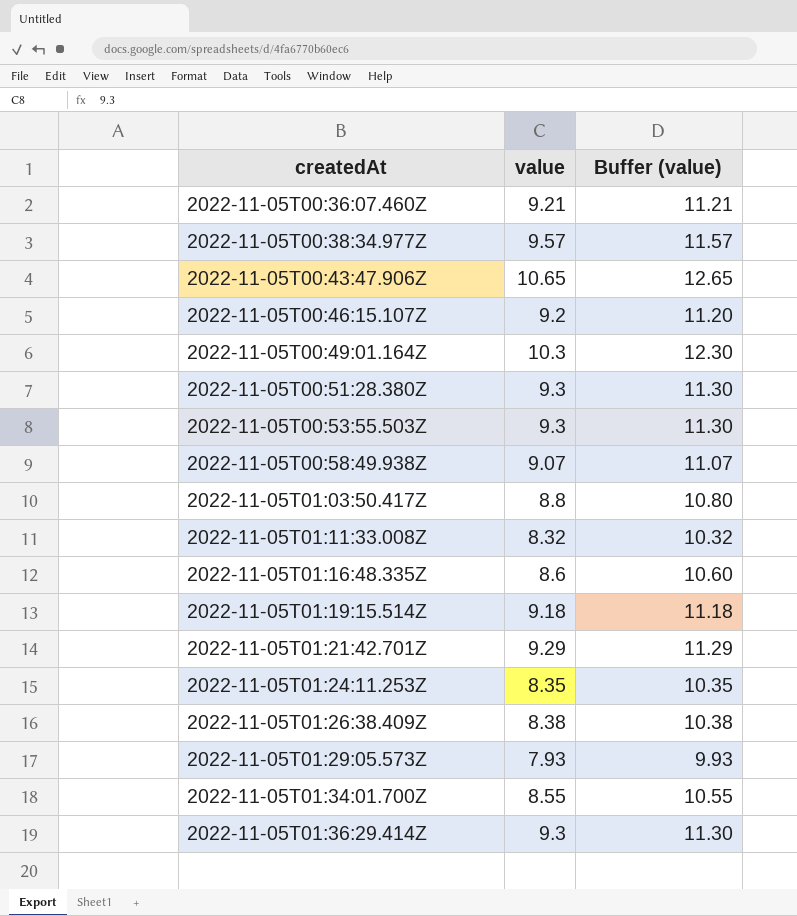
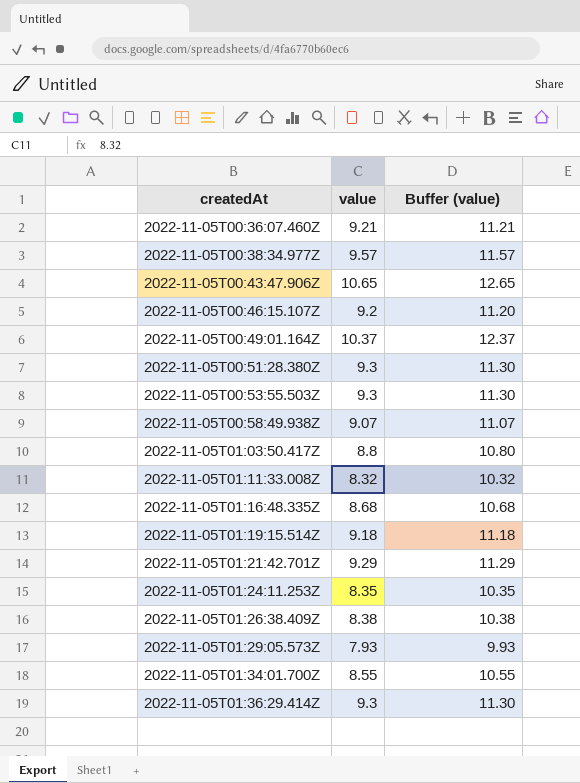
2022-11-05T00:49:01.164Z | value: 10.3 -> 10.37
2022-11-05T00:49:01.164Z | Buffer (value): 12.30 -> 12.37
2022-11-05T01:16:48.335Z | value: 8.6 -> 8.68
2022-11-05T01:16:48.335Z | Buffer (value): 10.60 -> 10.68

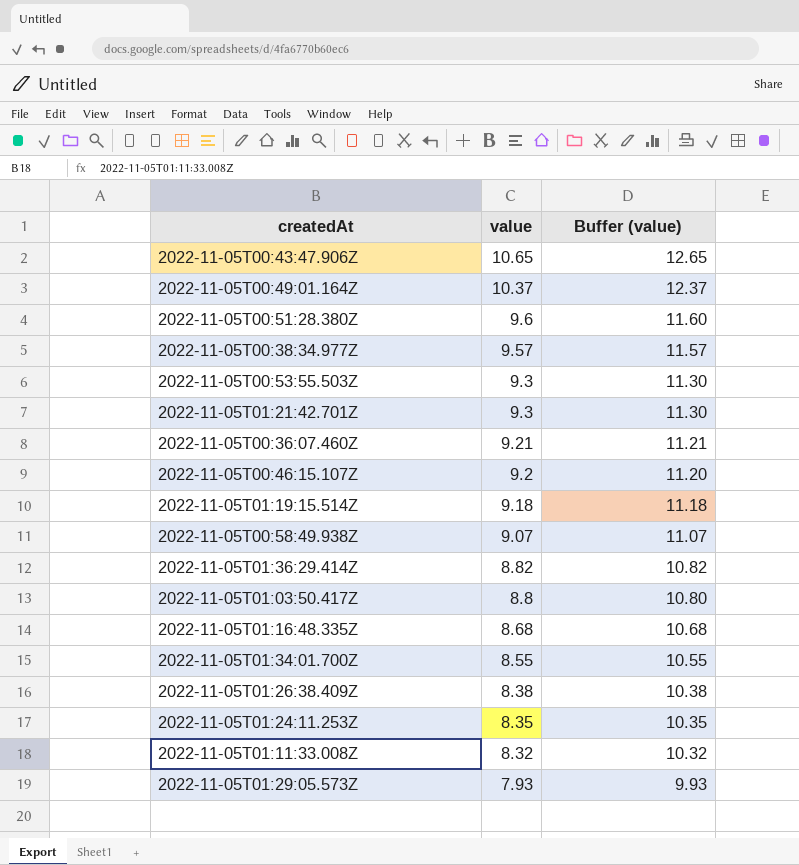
row order: createdAt ascending -> value descending
2022-11-05T00:51:28.380Z | value: 9.3 -> 9.6
2022-11-05T00:51:28.380Z | Buffer (value): 11.30 -> 11.60
2022-11-05T01:21:42.701Z | value: 9.29 -> 9.3
2022-11-05T01:21:42.701Z | Buffer (value): 11.29 -> 11.30
2022-11-05T01:36:29.414Z | value: 9.3 -> 8.82
2022-11-05T01:36:29.414Z | Buffer (value): 11.30 -> 10.82

